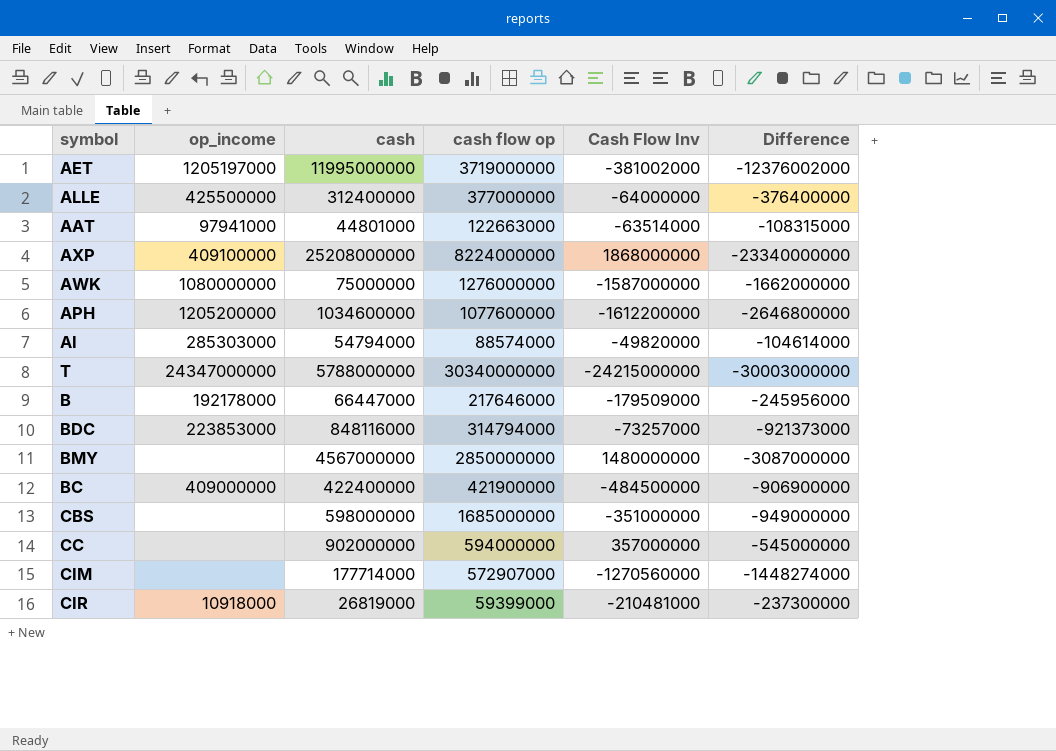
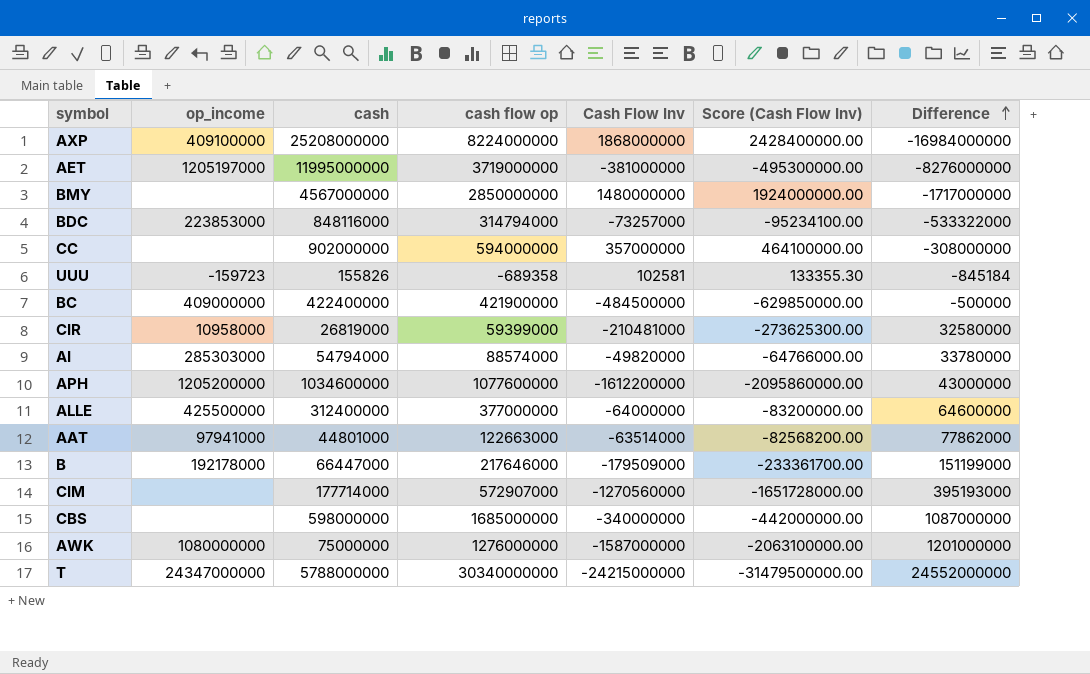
row order: none -> Difference ascending
column Score (Cash Flow Inv) | formula: none -> [Cash Flow Inv] * 1.3
column Difference | formula: [Cash Flow Inv] - [cash] -> [cash flow op] - [cash]
AET | Cash Flow Inv: -381002000 -> -381000000
row UUU: none -> -159723 | 155826 | -689358 | 102581 | 133355.30 | -845184
CIR | op_income: 10918000 -> 10958000
CBS | Cash Flow Inv: -351000000 -> -340000000

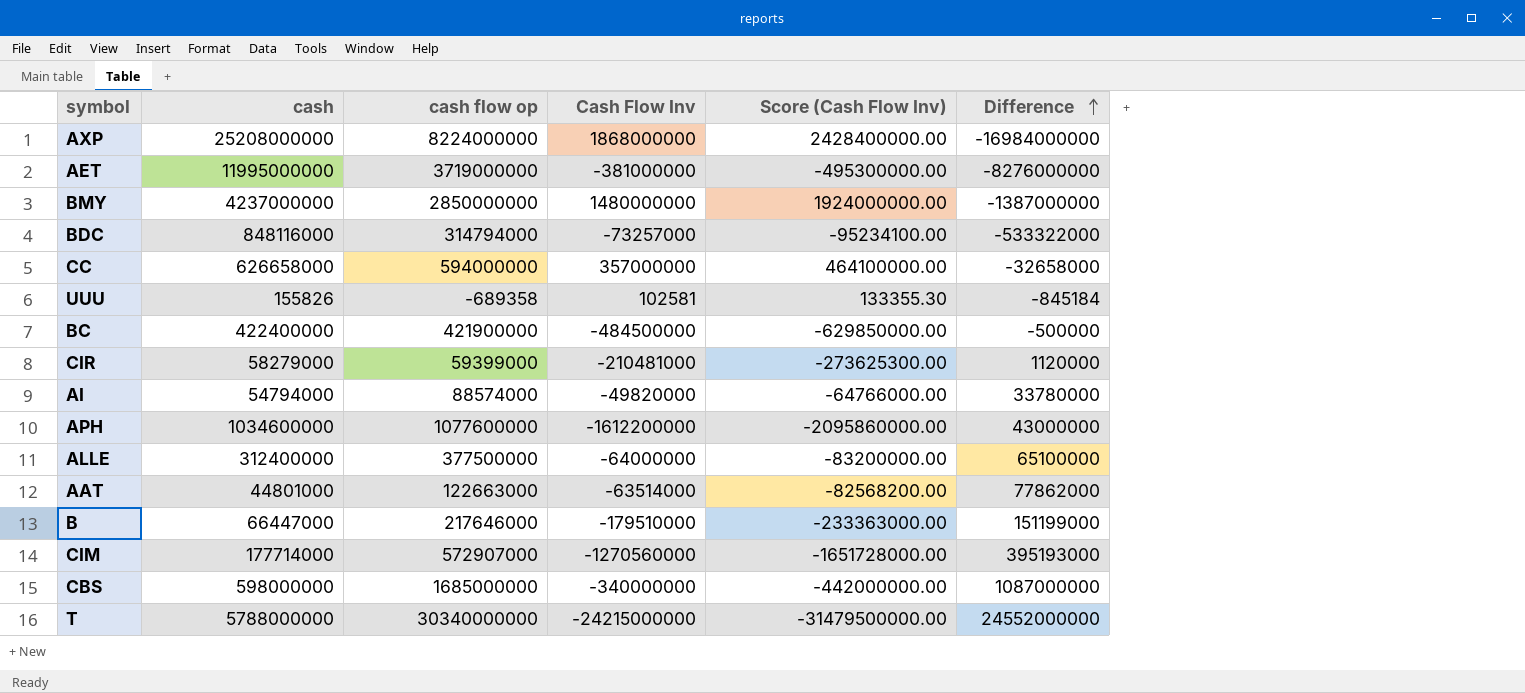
column op_income | position: 2 -> none
row AWK: 1080000000 | 75000000 | 1276000000 | -1587000000 | -2063100000.00 | 1201000000 -> none
BMY | cash: 4567000000 -> 4237000000
BMY | Difference: -1717000000 -> -1387000000
CC | cash: 902000000 -> 626658000
CC | Difference: -308000000 -> -32658000
CIR | cash: 26819000 -> 58279000
CIR | Difference: 32580000 -> 1120000
ALLE | cash flow op: 377000000 -> 377500000
ALLE | Difference: 64600000 -> 65100000
B | Cash Flow Inv: -179509000 -> -179510000
B | Score (Cash Flow Inv): -233361700.00 -> -233363000.00

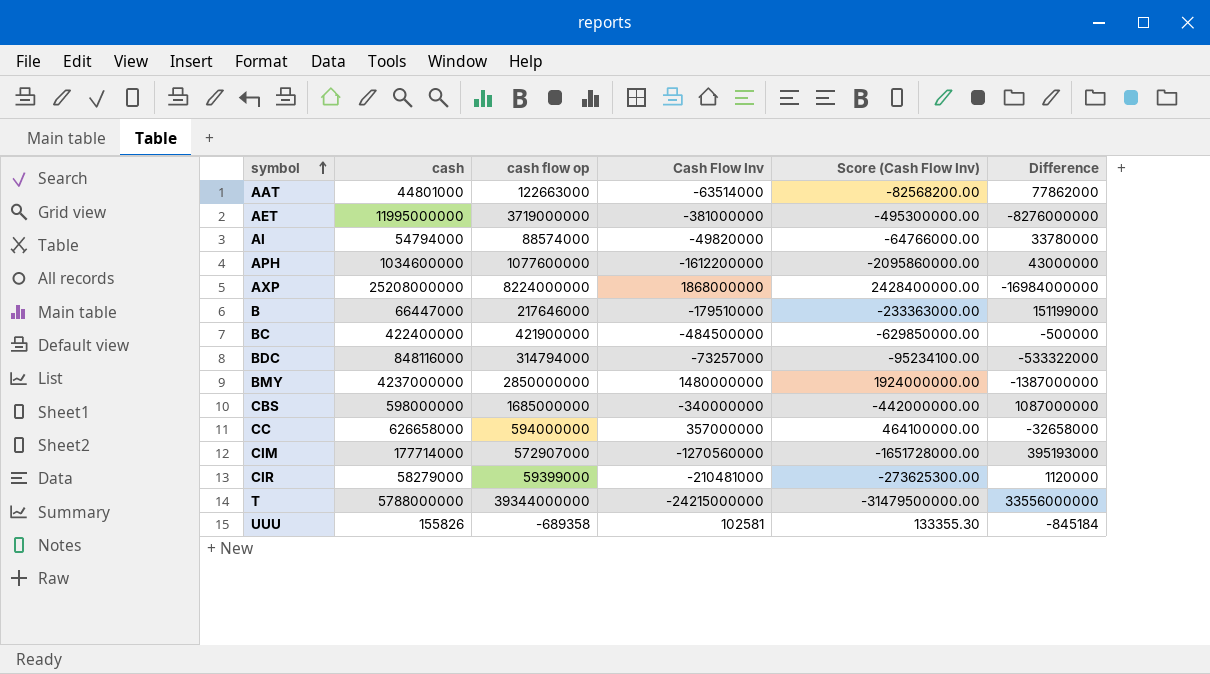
row order: Difference ascending -> symbol ascending
row ALLE: 312400000 | 377500000 | -64000000 | -83200000.00 | 65100000 -> none
T | cash flow op: 30340000000 -> 39344000000
T | Difference: 24552000000 -> 33556000000

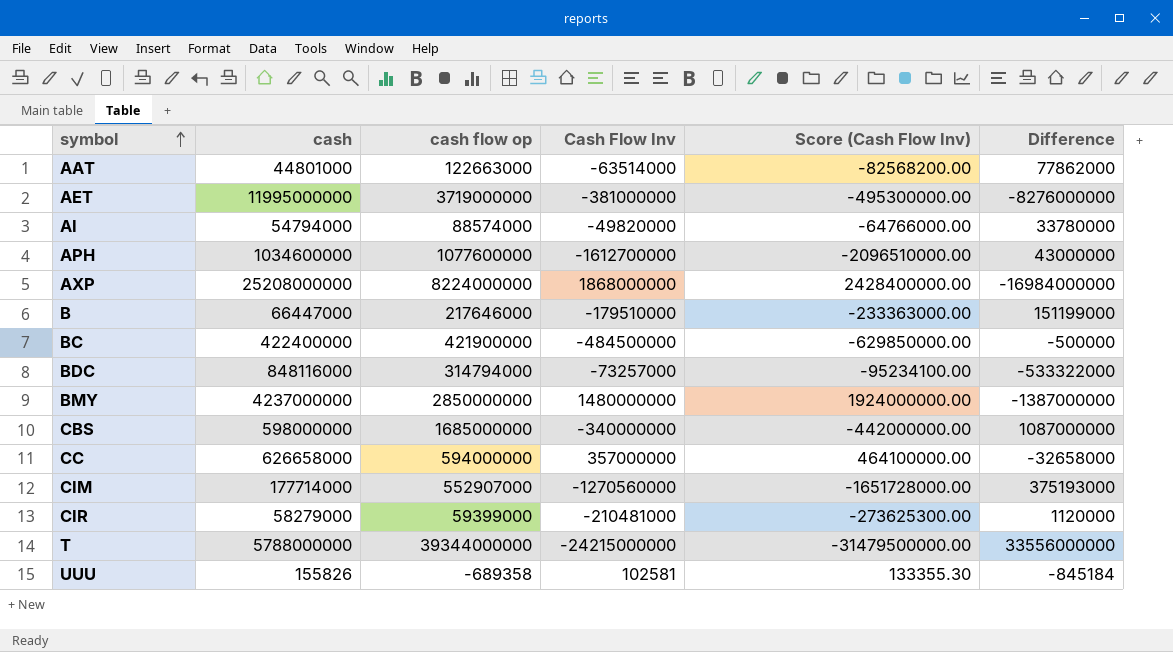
APH | Cash Flow Inv: -1612200000 -> -1612700000
APH | Score (Cash Flow Inv): -2095860000.00 -> -2096510000.00
CIM | cash flow op: 572907000 -> 552907000
CIM | Difference: 395193000 -> 375193000

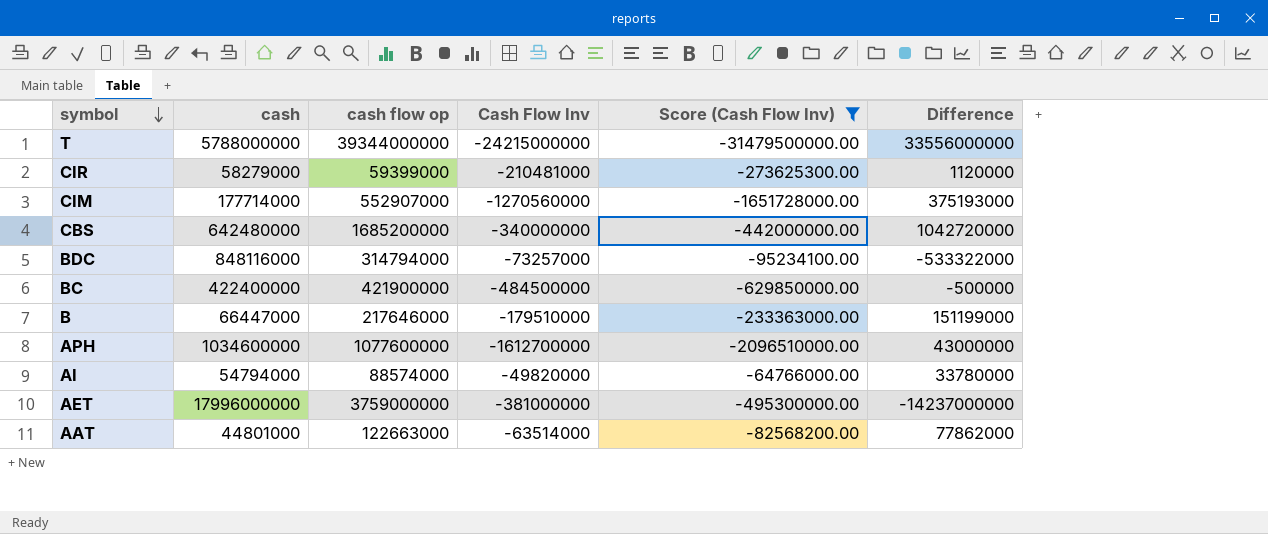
filter: none -> Score (Cash Flow Inv) <= -64766000.00
row order: symbol ascending -> symbol descending
CBS | cash: 598000000 -> 642480000
CBS | cash flow op: 1685000000 -> 1685200000
CBS | Difference: 1087000000 -> 1042720000
AET | cash: 11995000000 -> 17996000000
AET | cash flow op: 3719000000 -> 3759000000
AET | Difference: -8276000000 -> -14237000000

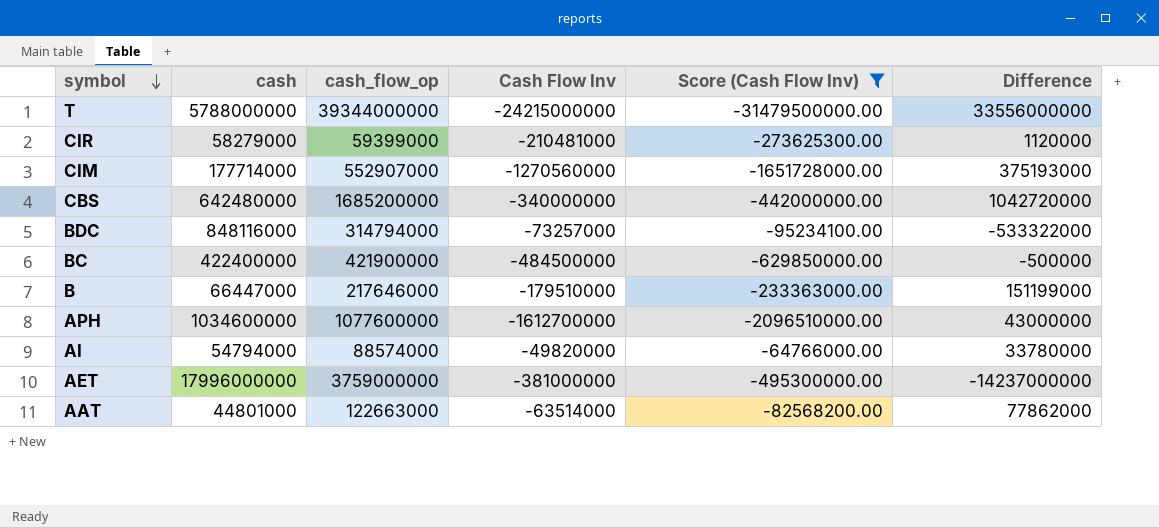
column name: cash flow op -> cash_flow_op

